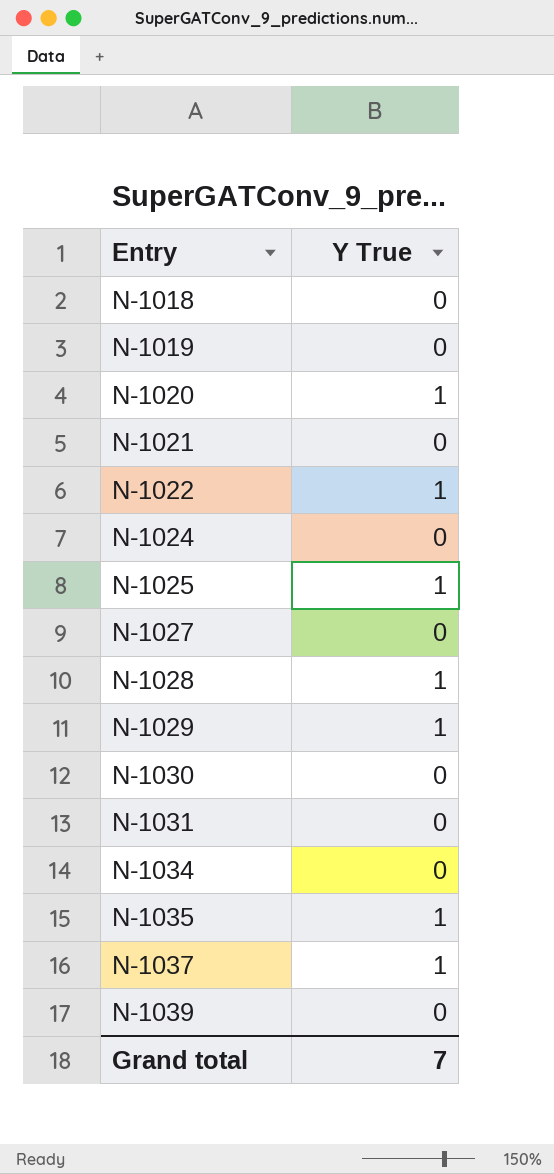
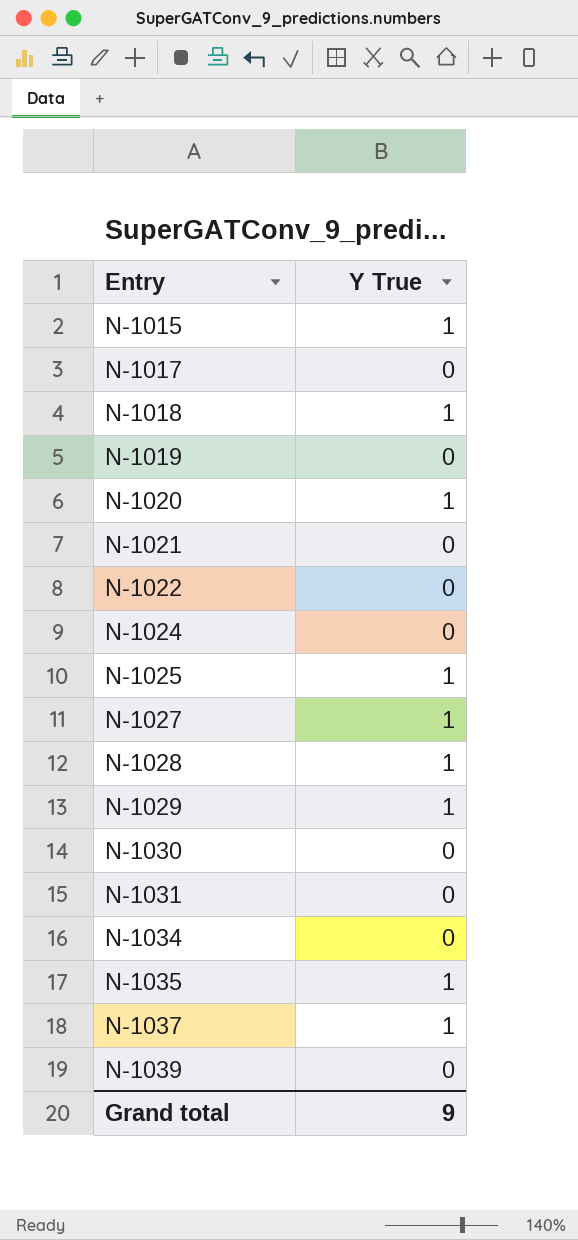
row N-1015: none -> 1
row N-1017: none -> 0
N-1018 | Y True: 0 -> 1
N-1022 | Y True: 1 -> 0
N-1027 | Y True: 0 -> 1
Grand total | Y True: 7 -> 9

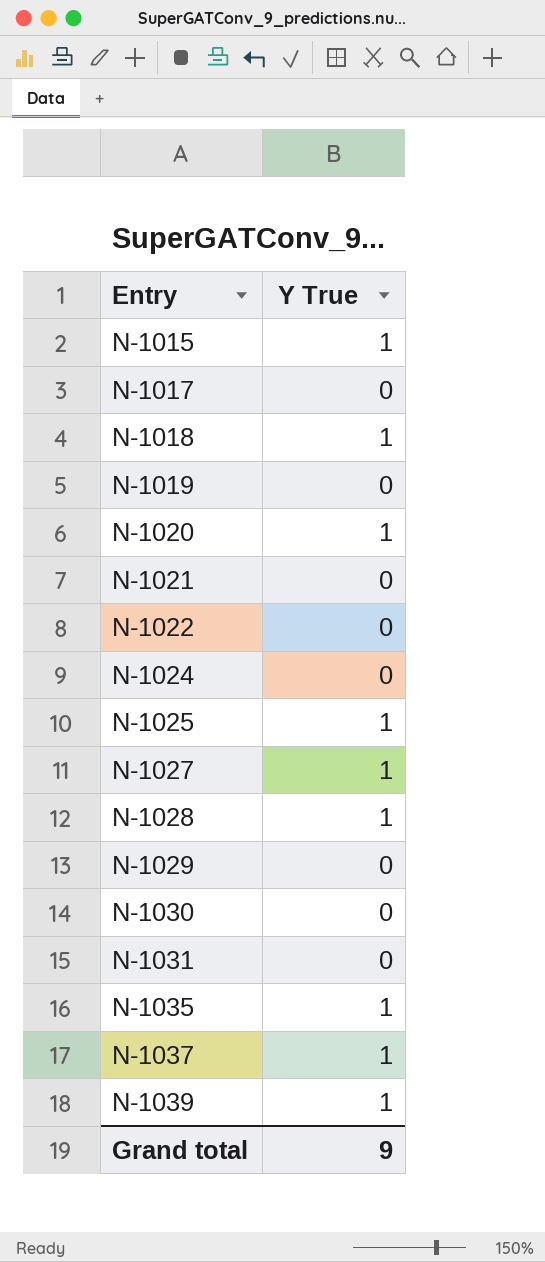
row N-1034: 0 -> none
N-1029 | Y True: 1 -> 0
N-1039 | Y True: 0 -> 1

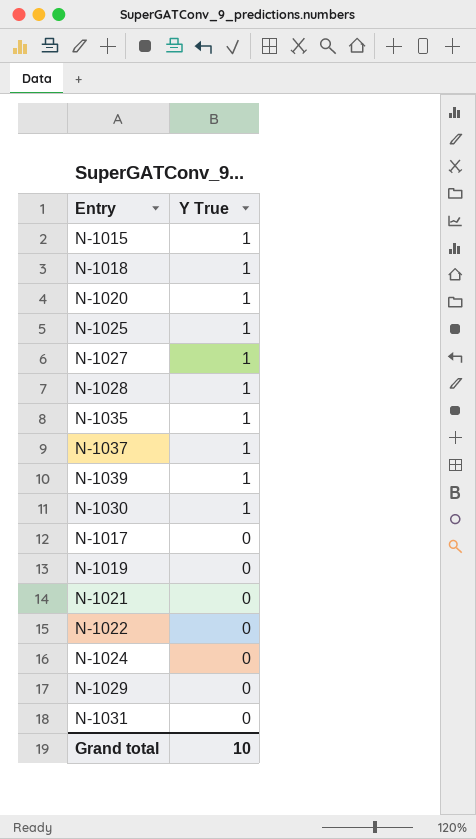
row order: Entry ascending -> Y True descending
N-1030 | Y True: 0 -> 1
Grand total | Y True: 9 -> 10

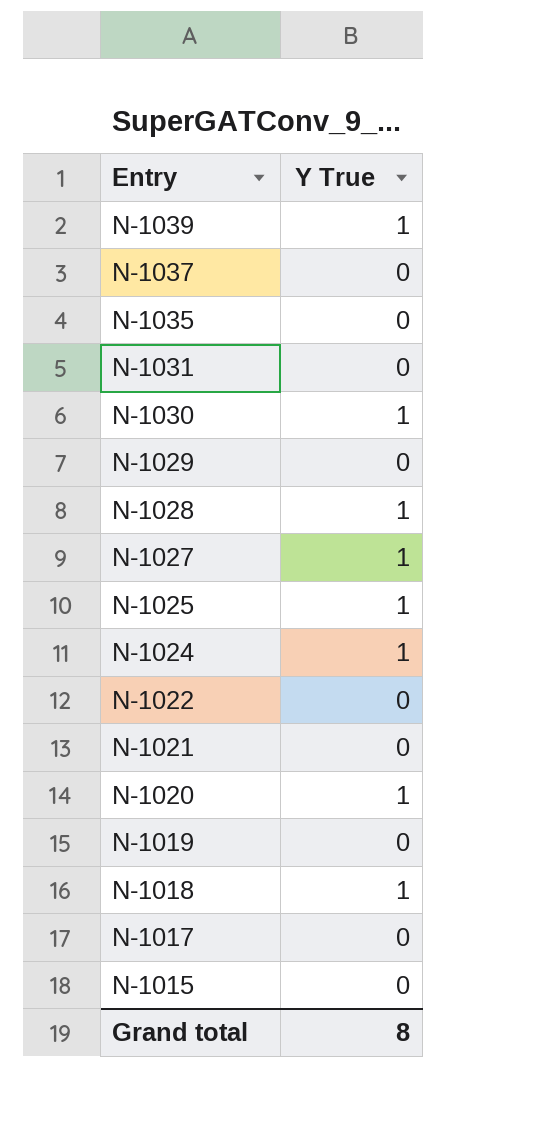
row order: Y True descending -> Entry descending
N-1037 | Y True: 1 -> 0
N-1035 | Y True: 1 -> 0
N-1024 | Y True: 0 -> 1
N-1015 | Y True: 1 -> 0
Grand total | Y True: 10 -> 8

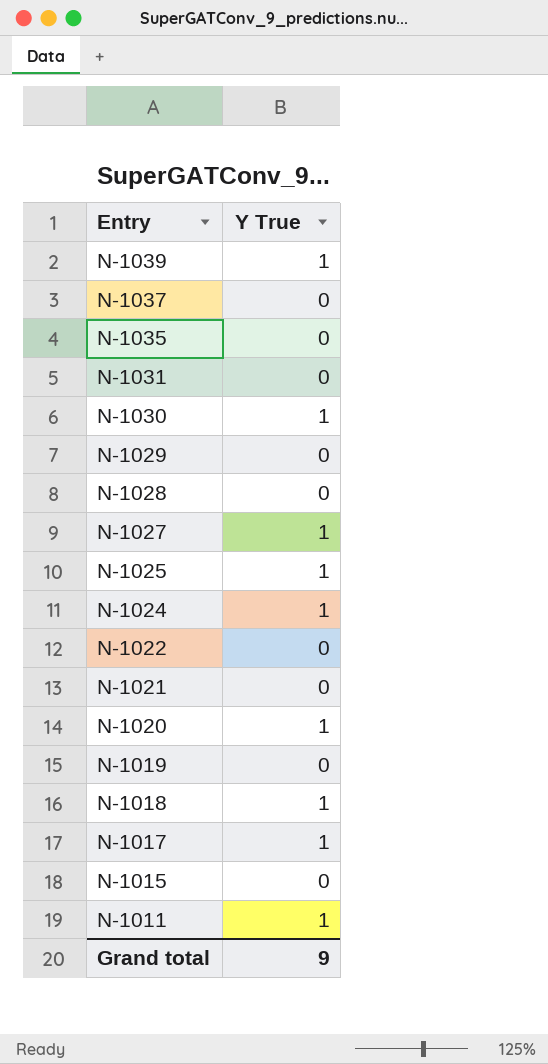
N-1028 | Y True: 1 -> 0
N-1017 | Y True: 0 -> 1
row N-1011: none -> 1
Grand total | Y True: 8 -> 9

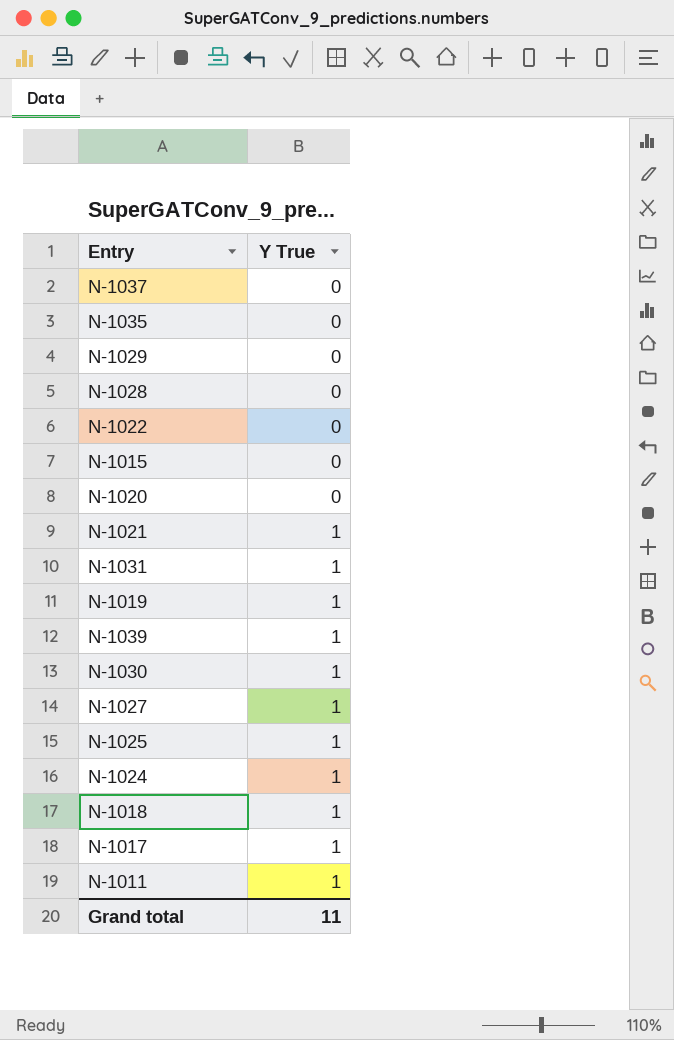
row order: Entry descending -> Y True ascending
N-1020 | Y True: 1 -> 0
N-1021 | Y True: 0 -> 1
N-1031 | Y True: 0 -> 1
N-1019 | Y True: 0 -> 1
Grand total | Y True: 9 -> 11

